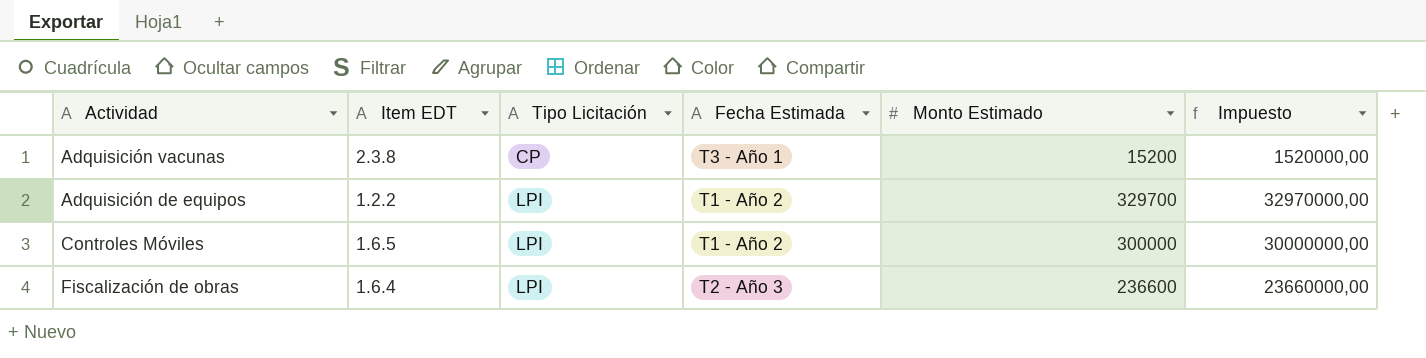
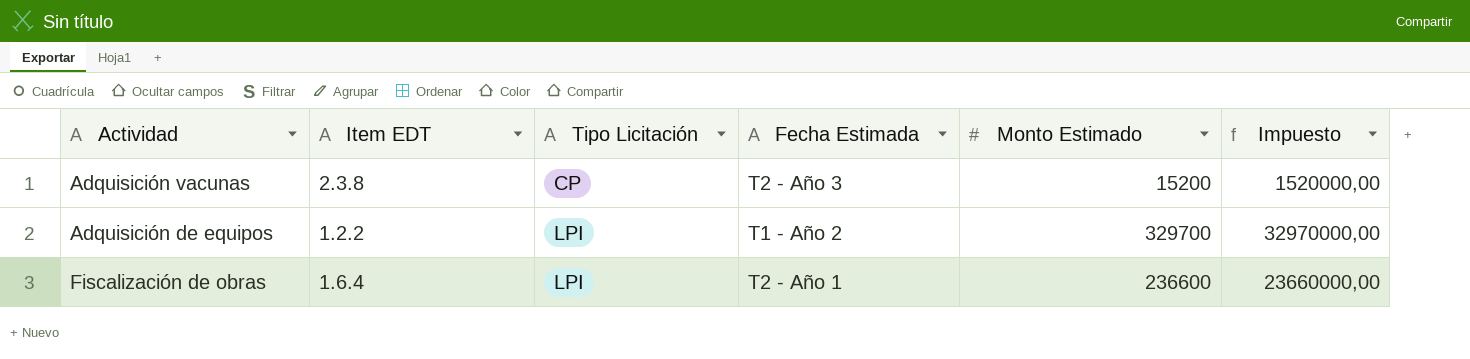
row Controles Móviles: 1.6.5 | LPI | T1 - Año 2 | 300000 | 30000000,00 -> none
Adquisición vacunas | Fecha Estimada: T3 - Año 1 -> T2 - Año 3
Fiscalización de obras | Fecha Estimada: T2 - Año 3 -> T2 - Año 1

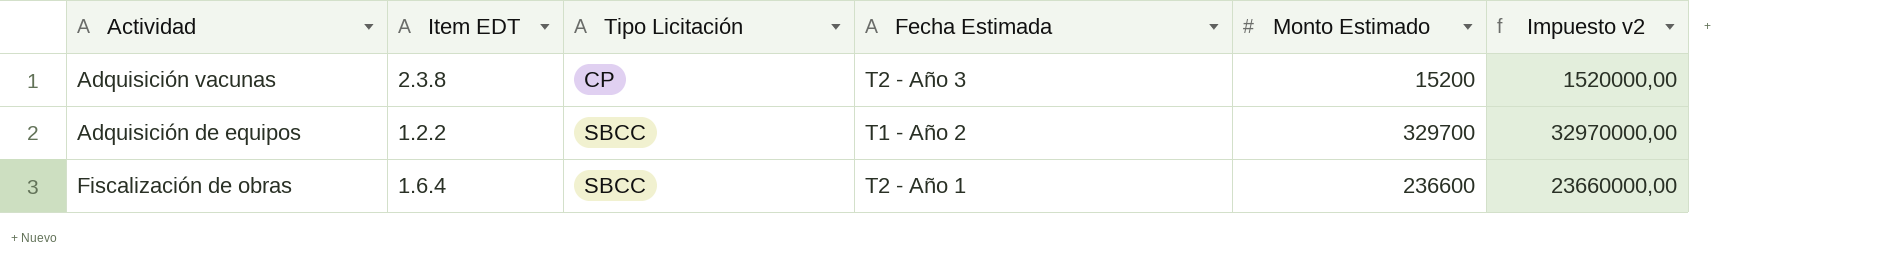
column name: Impuesto -> Impuesto v2
Adquisición de equipos | Tipo Licitación: LPI -> SBCC
Fiscalización de obras | Tipo Licitación: LPI -> SBCC

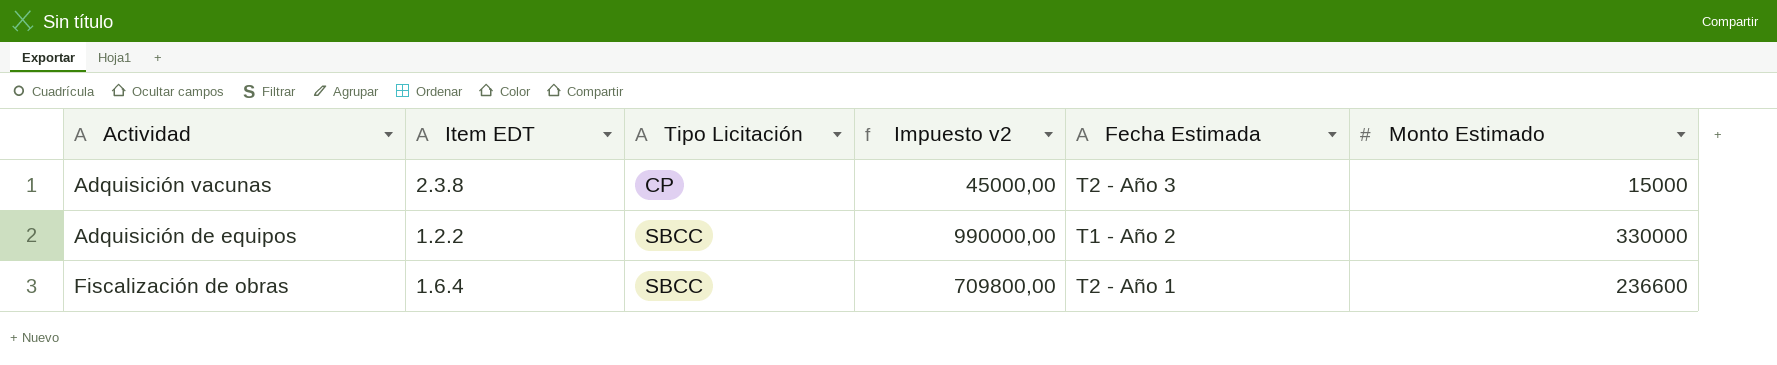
column Impuesto v2 | formula: [Monto Estimado] * 100 -> [Monto Estimado] * 3
column Impuesto v2 | position: 6 -> 4
Adquisición vacunas | Monto Estimado: 15200 -> 15000
Adquisición de equipos | Monto Estimado: 329700 -> 330000

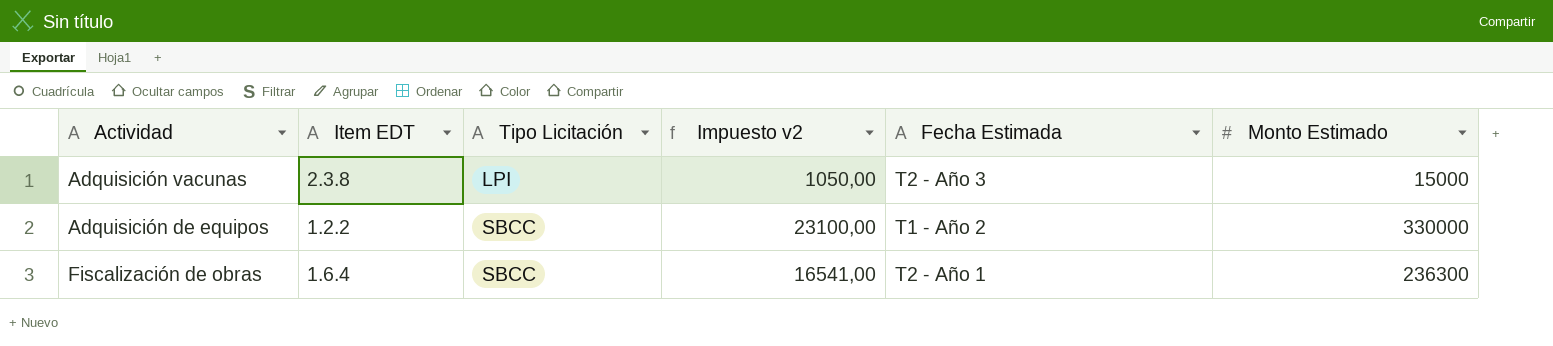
column Impuesto v2 | formula: [Monto Estimado] * 3 -> [Monto Estimado] * 0,07
Adquisición vacunas | Tipo Licitación: CP -> LPI
Fiscalización de obras | Monto Estimado: 236600 -> 236300

